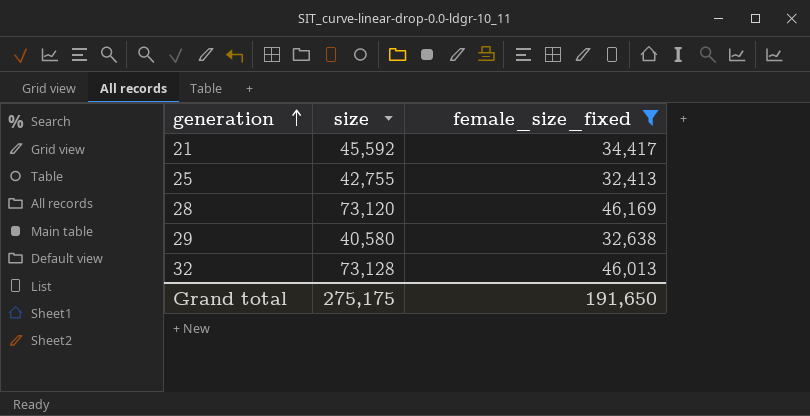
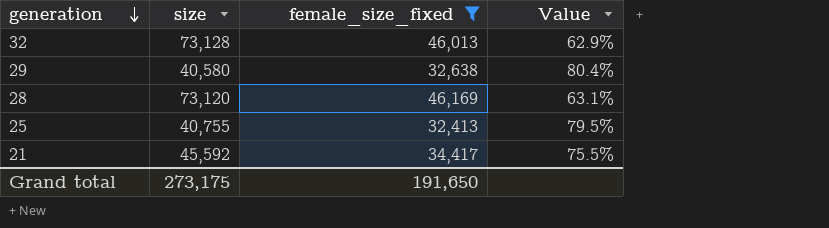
row order: generation ascending -> generation descending
column Value | formula: none -> [female_size_fixed] / [size]
25 | size: 42,755 -> 40,755
Grand total | size: 275,175 -> 273,175

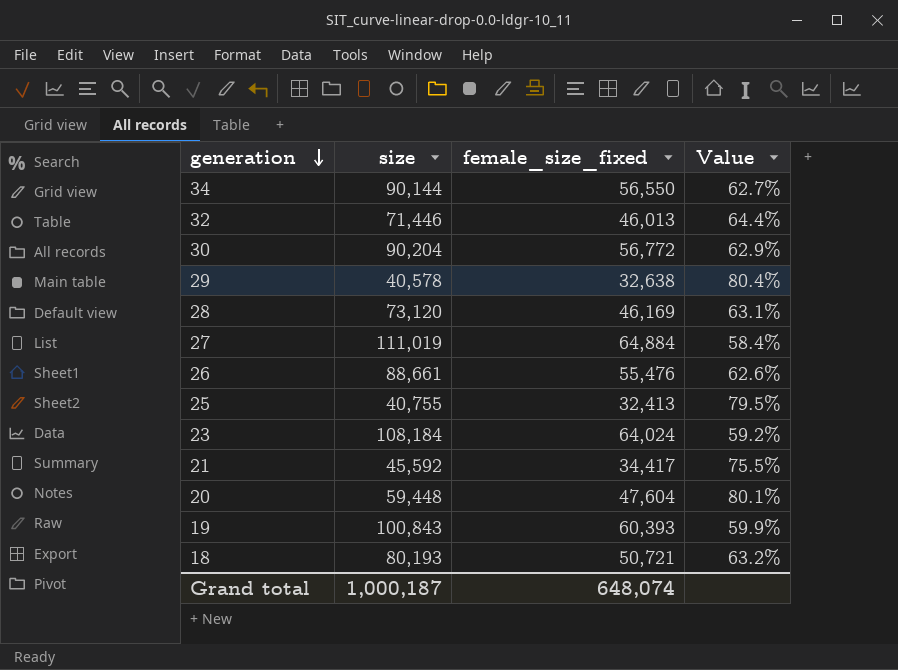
filter: female_size_fixed <= 46,169 -> none
32 | size: 73,128 -> 71,446
32 | Value: 62.9% -> 64.4%
29 | size: 40,580 -> 40,578
Grand total | size: 273,175 -> 1,000,187
Grand total | female_size_fixed: 191,650 -> 648,074

